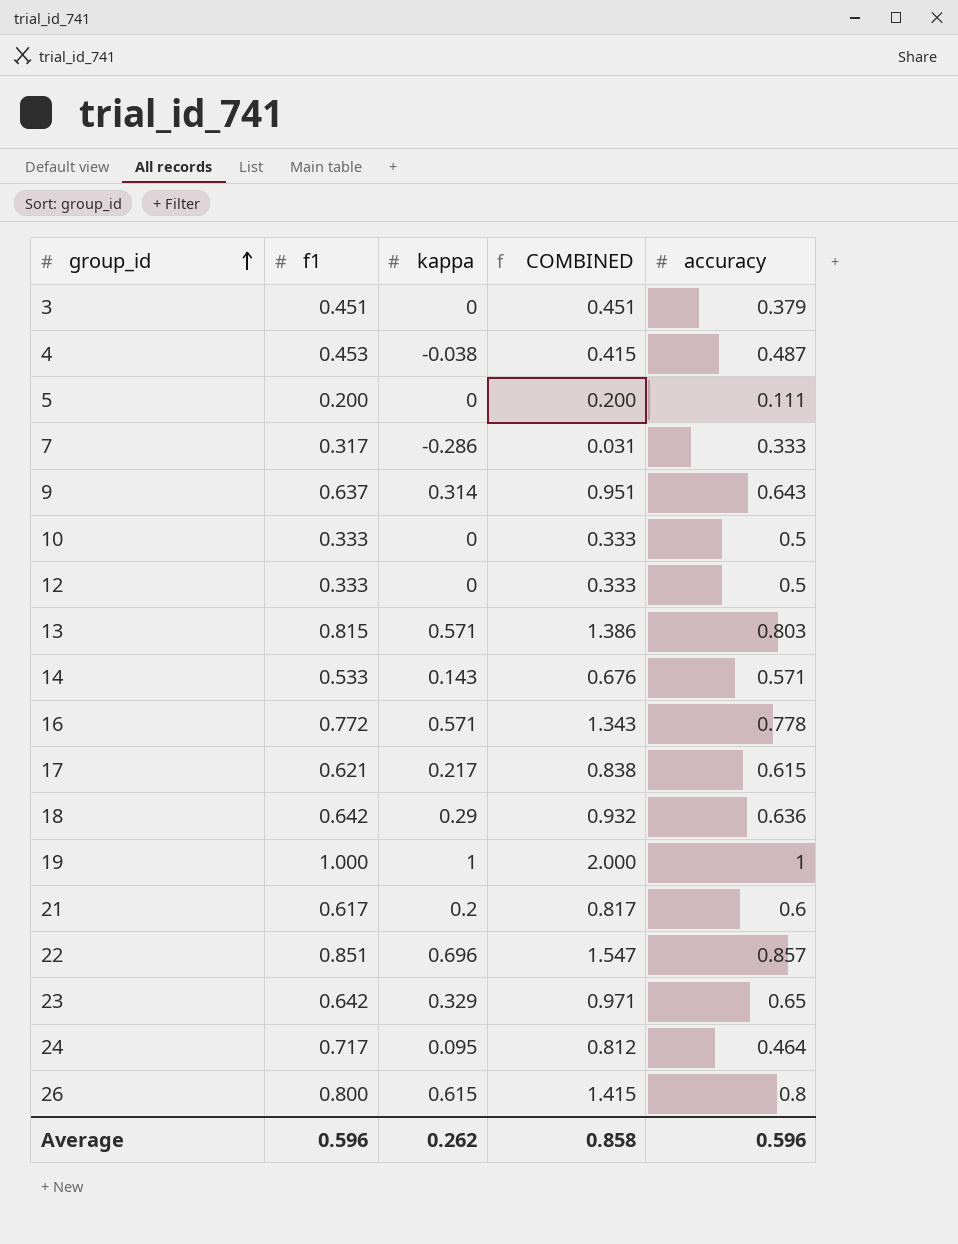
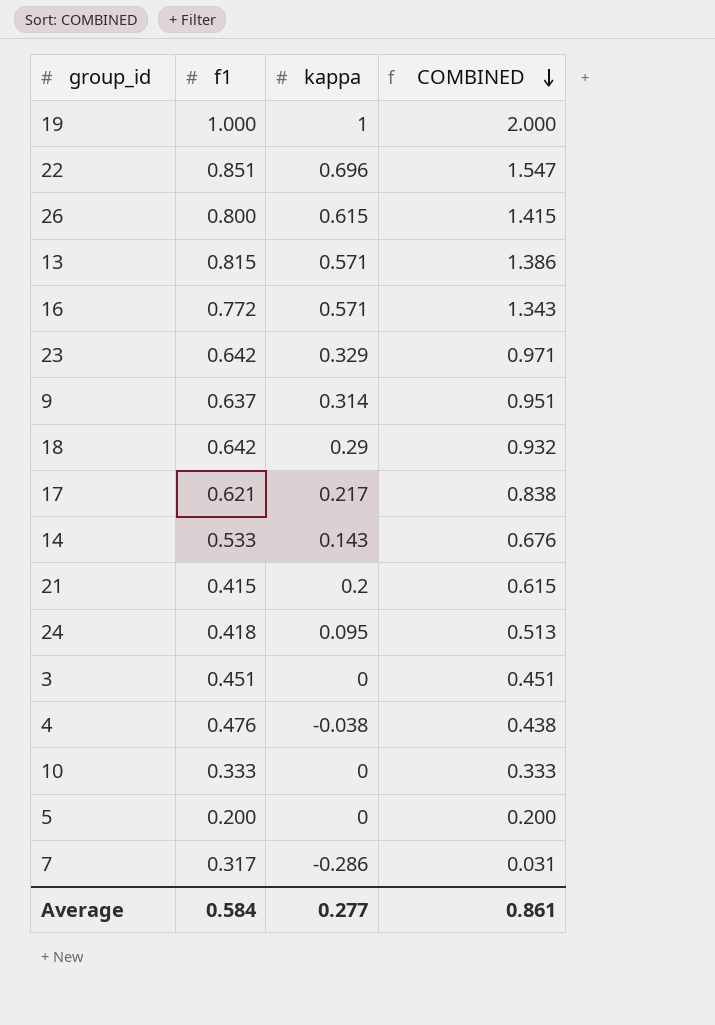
row order: group_id ascending -> COMBINED descending
column accuracy | position: 5 -> none
row 12: 0.333 | 0 | 0.333 | 0.5 -> none
21 | f1: 0.617 -> 0.415
21 | COMBINED: 0.817 -> 0.615
24 | f1: 0.717 -> 0.418
24 | COMBINED: 0.812 -> 0.513
4 | f1: 0.453 -> 0.476
4 | COMBINED: 0.415 -> 0.438
Average | f1: 0.596 -> 0.584
Average | kappa: 0.262 -> 0.277
Average | COMBINED: 0.858 -> 0.861

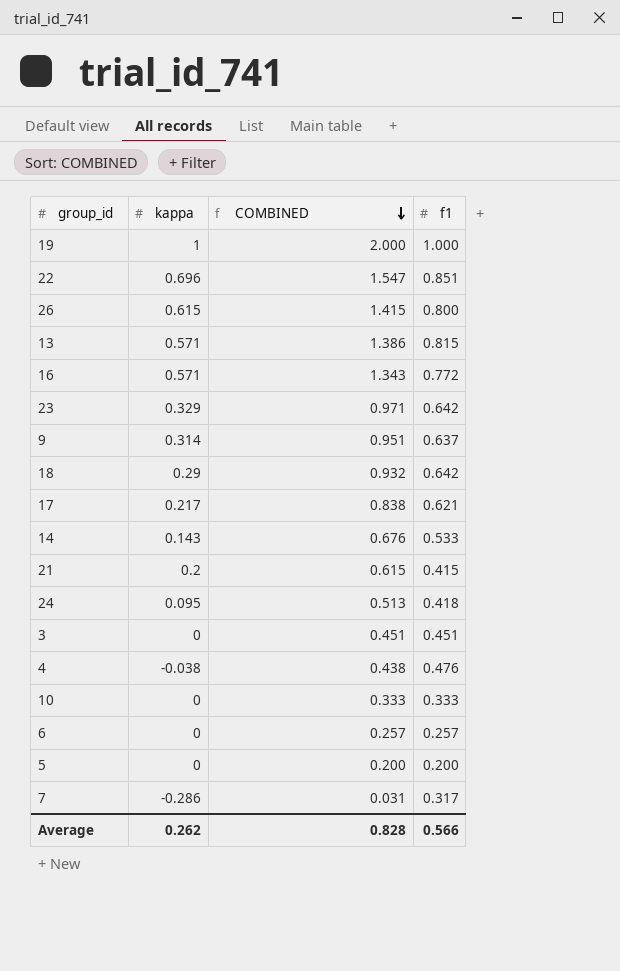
column f1 | position: 2 -> 4
row 6: none -> 0 | 0.257 | 0.257
Average | kappa: 0.277 -> 0.262
Average | COMBINED: 0.861 -> 0.828
Average | f1: 0.584 -> 0.566

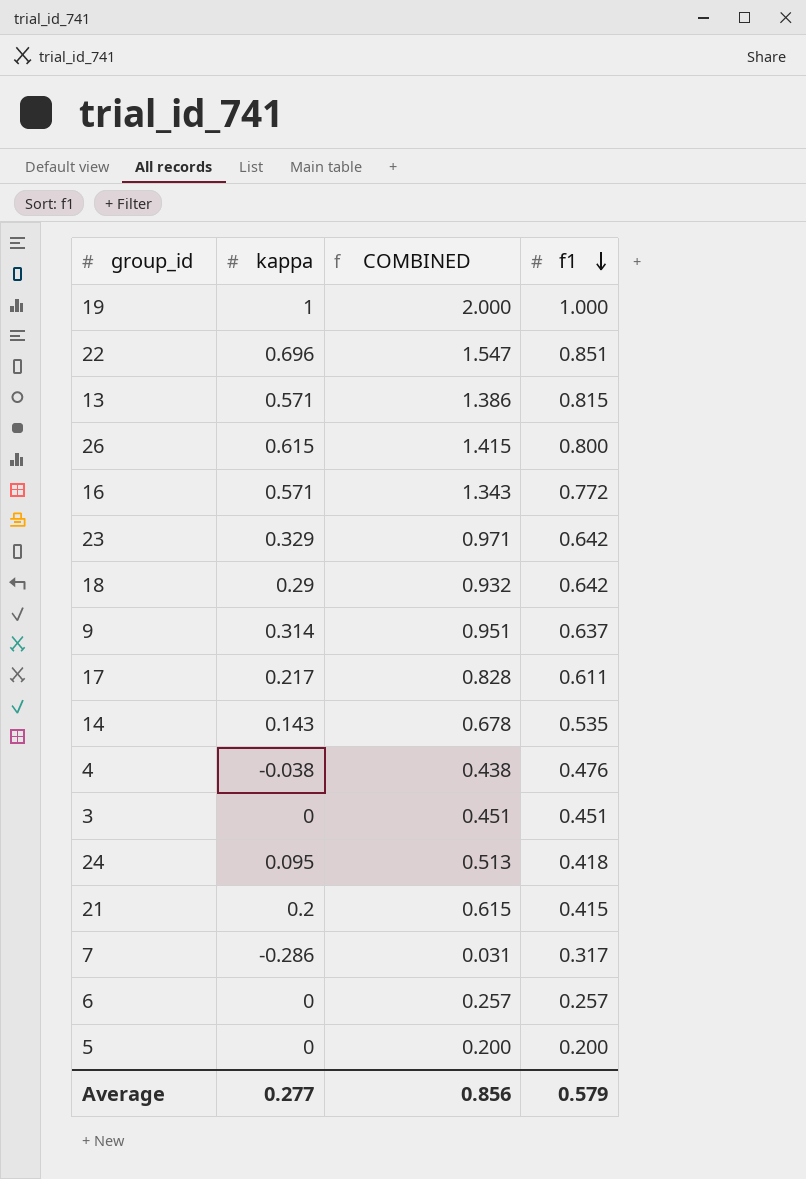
row order: COMBINED descending -> f1 descending
row 10: 0 | 0.333 | 0.333 -> none
17 | COMBINED: 0.838 -> 0.828
17 | f1: 0.621 -> 0.611
14 | COMBINED: 0.676 -> 0.678
14 | f1: 0.533 -> 0.535
Average | kappa: 0.262 -> 0.277
Average | COMBINED: 0.828 -> 0.856
Average | f1: 0.566 -> 0.579

